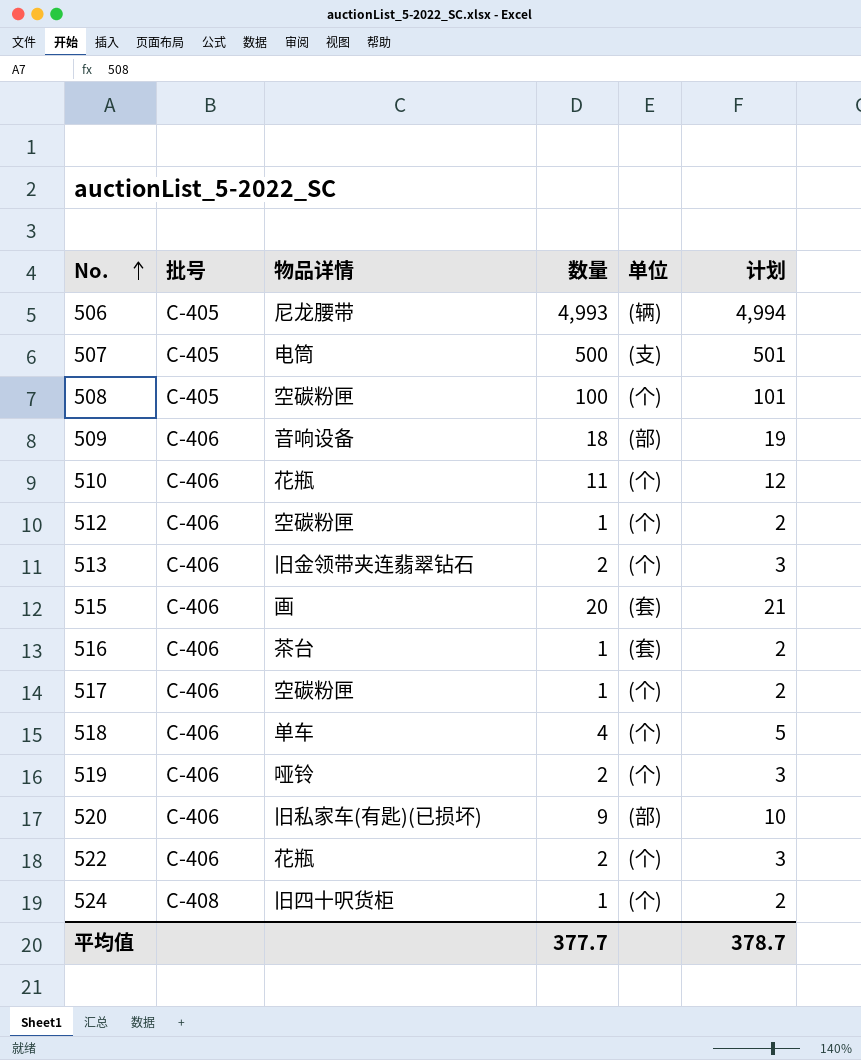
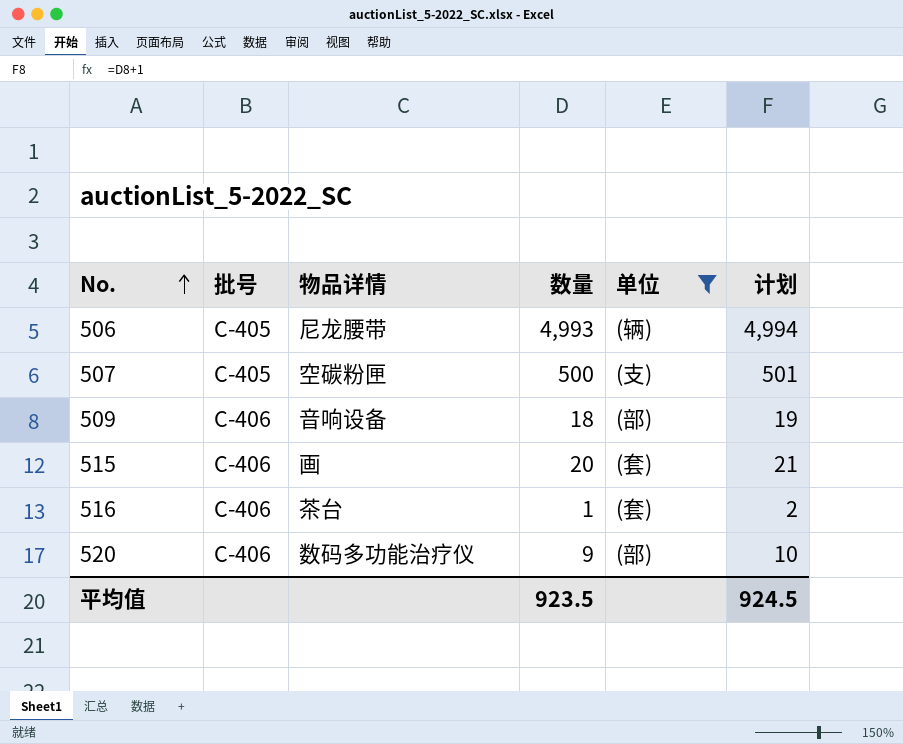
filter: none -> 单位 != (个)
507 | 物品详情: 电筒 -> 空碳粉匣
520 | 物品详情: 旧私家车(有匙)(已损坏) -> 数码多功能治疗仪
平均值 | 数量: 377.7 -> 923.5
平均值 | 计划: 378.7 -> 924.5

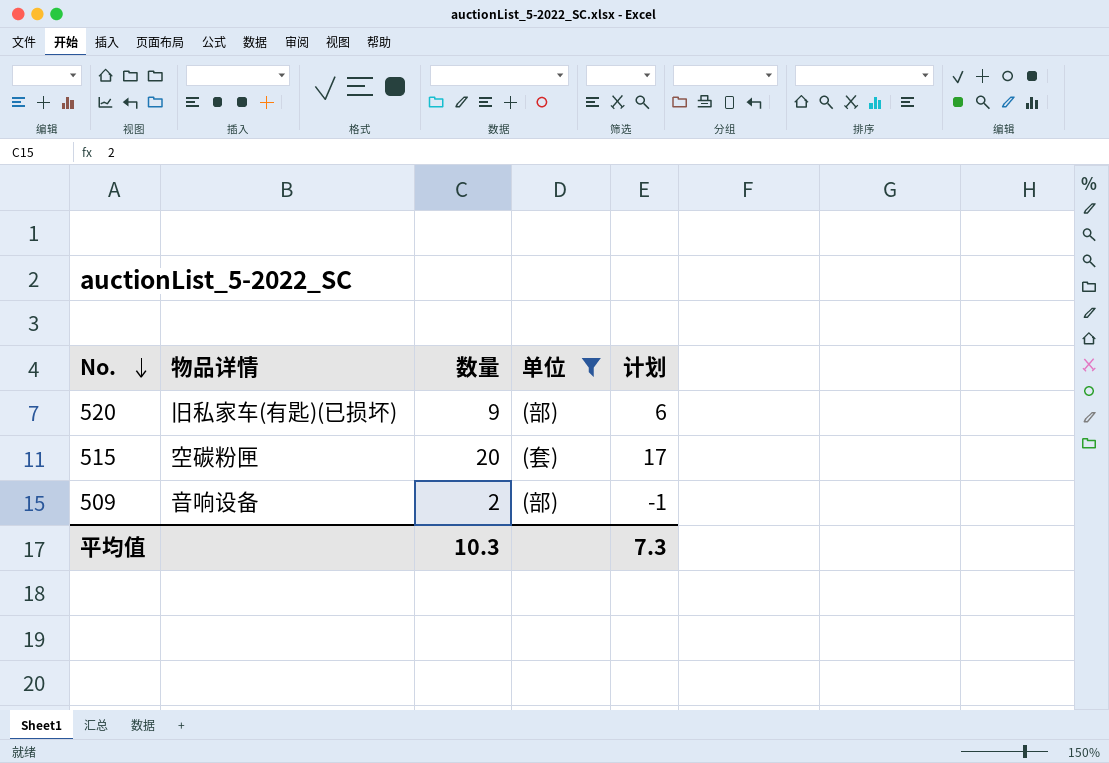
row order: No. ascending -> No. descending
column 批号 | position: 2 -> none
column 计划 | formula: [数量] + 1 -> [数量] - 3
row 506: C-405 | 尼龙腰带 | 4,993 | (辆) | 4,994 -> none
row 507: C-405 | 空碳粉匣 | 500 | (支) | 501 -> none
row 516: C-406 | 茶台 | 1 | (套) | 2 -> none
520 | 物品详情: 数码多功能治疗仪 -> 旧私家车(有匙)(已损坏)
515 | 物品详情: 画 -> 空碳粉匣
509 | 数量: 18 -> 2
平均值 | 数量: 923.5 -> 10.3
平均值 | 计划: 924.5 -> 7.3

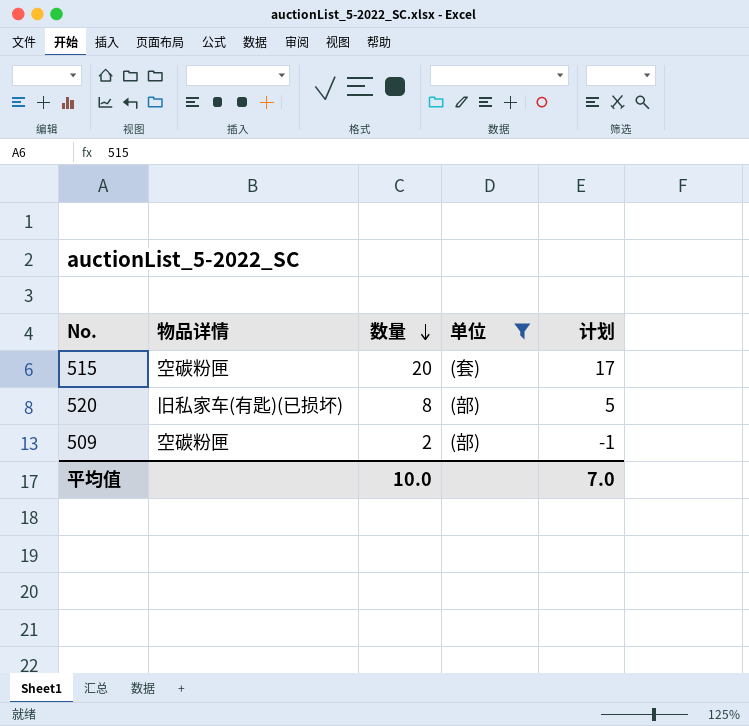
row order: No. descending -> 数量 descending
520 | 数量: 9 -> 8
520 | 计划: 6 -> 5
509 | 物品详情: 音响设备 -> 空碳粉匣
平均值 | 数量: 10.3 -> 10.0
平均值 | 计划: 7.3 -> 7.0

